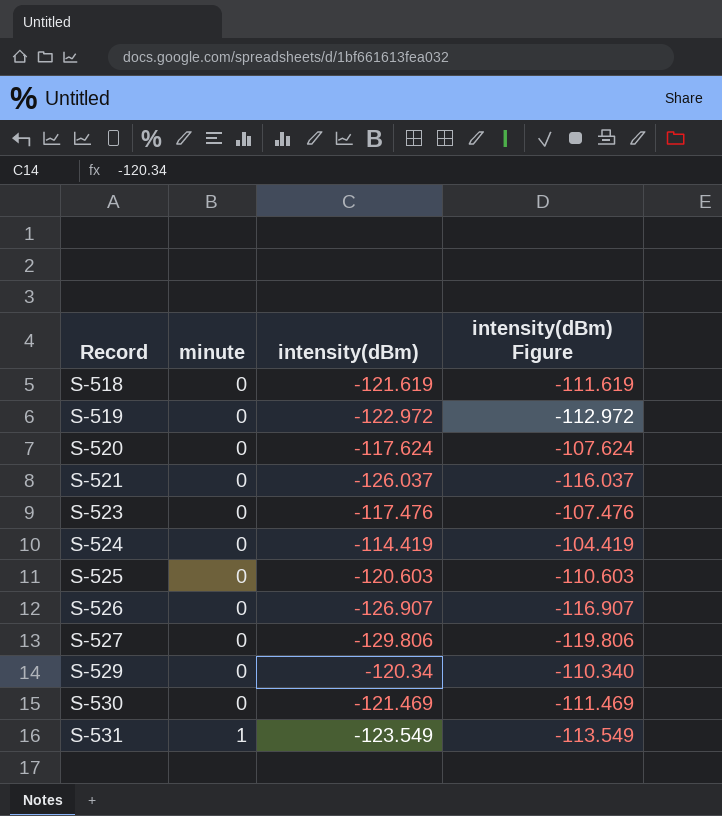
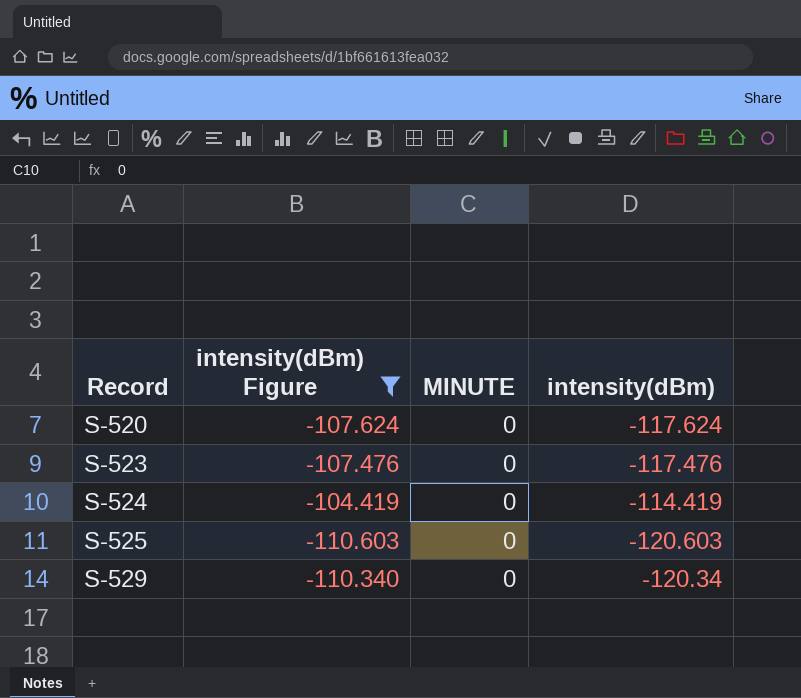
filter: none -> intensity(dBm) Figure >= -110.603
column intensity(dBm) Figure | position: 4 -> 2
column name: minute -> MINUTE

